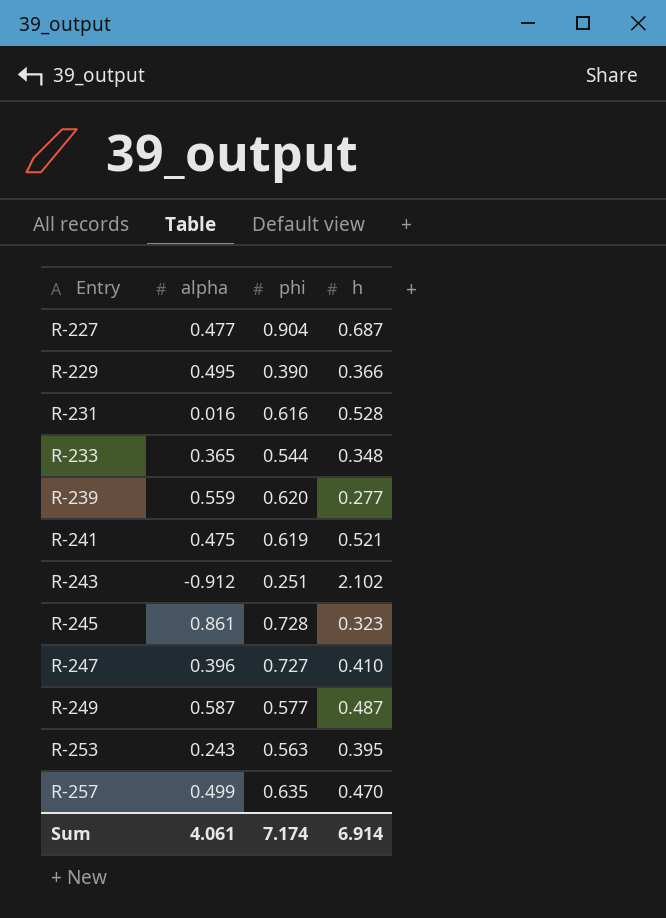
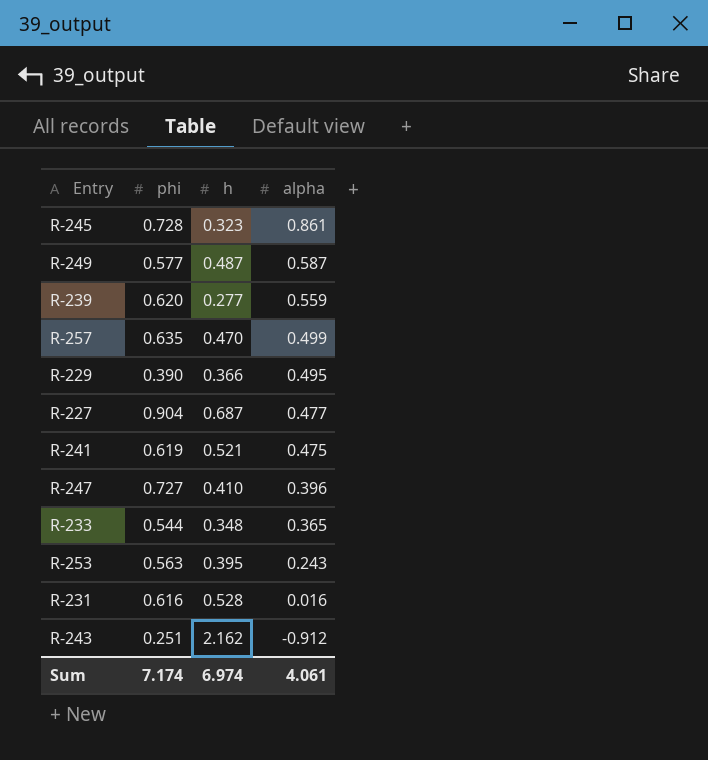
row order: Entry ascending -> alpha descending
column alpha | position: 2 -> 4
R-243 | h: 2.102 -> 2.162
Sum | h: 6.914 -> 6.974

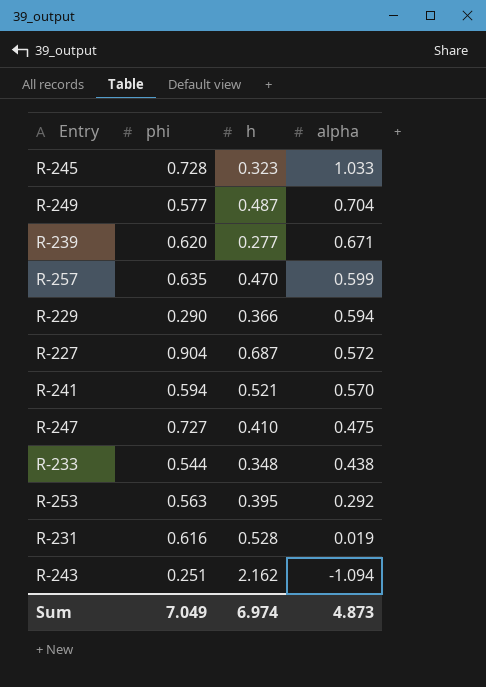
R-245 | alpha: 0.861 -> 1.033
R-249 | alpha: 0.587 -> 0.704
R-239 | alpha: 0.559 -> 0.671
R-257 | alpha: 0.499 -> 0.599
R-229 | phi: 0.390 -> 0.290
R-229 | alpha: 0.495 -> 0.594
R-227 | alpha: 0.477 -> 0.572
R-241 | phi: 0.619 -> 0.594
R-241 | alpha: 0.475 -> 0.570
R-247 | alpha: 0.396 -> 0.475
R-233 | alpha: 0.365 -> 0.438
R-253 | alpha: 0.243 -> 0.292
R-231 | alpha: 0.016 -> 0.019
R-243 | alpha: -0.912 -> -1.094
Sum | phi: 7.174 -> 7.049
Sum | alpha: 4.061 -> 4.873

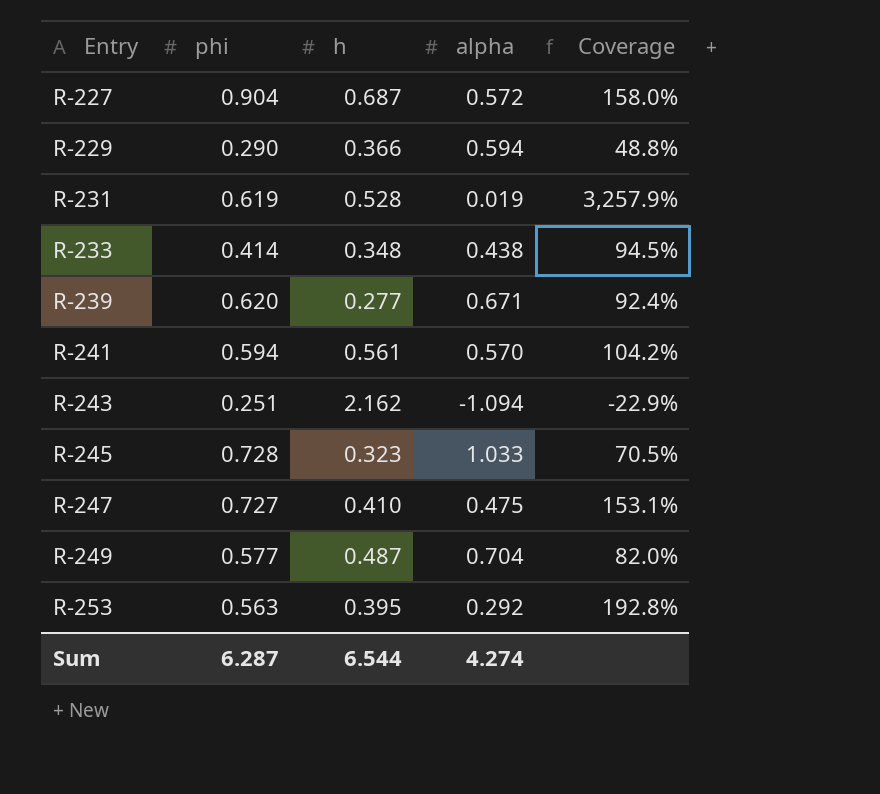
row order: alpha descending -> Entry ascending
column Coverage | formula: none -> [phi] / [alpha]
row R-257: 0.635 | 0.470 | 0.599 -> none
R-231 | phi: 0.616 -> 0.619
R-233 | phi: 0.544 -> 0.414
R-241 | h: 0.521 -> 0.561
Sum | phi: 7.049 -> 6.287
Sum | h: 6.974 -> 6.544
Sum | alpha: 4.873 -> 4.274

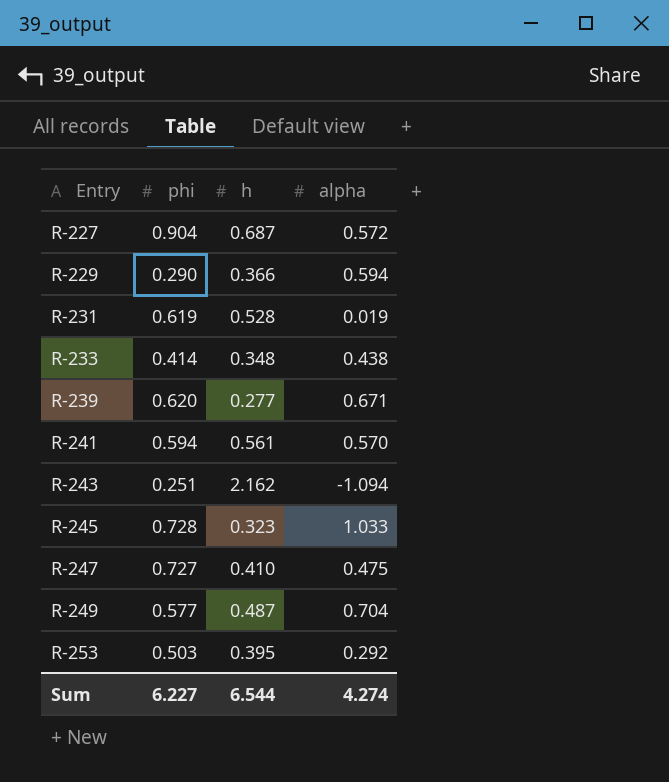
column Coverage | formula: [phi] / [alpha] -> none
R-253 | phi: 0.563 -> 0.503
Sum | phi: 6.287 -> 6.227

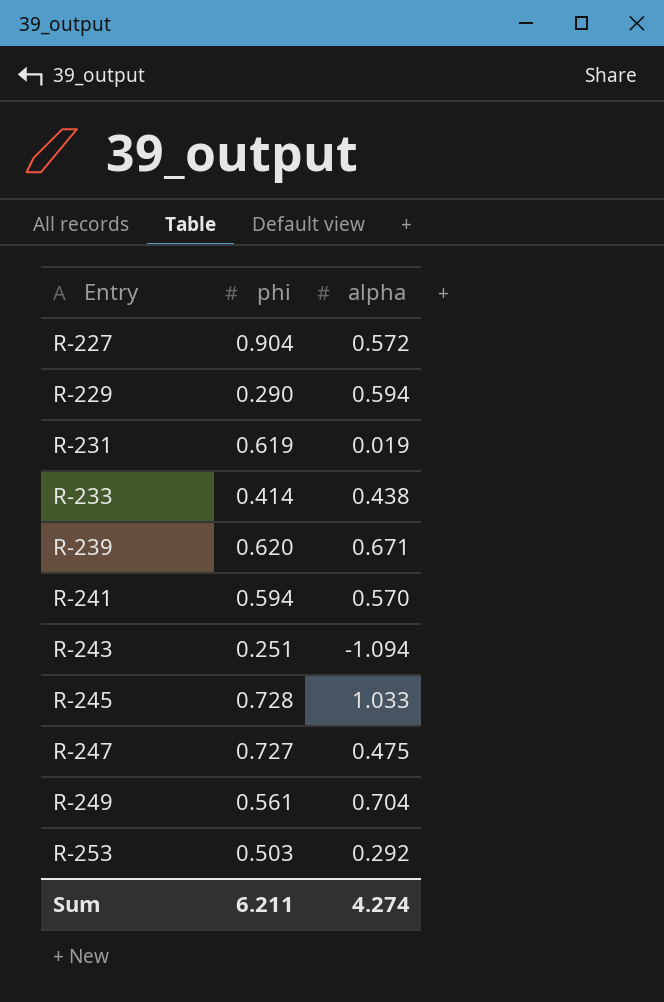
column h | position: 3 -> none
R-249 | phi: 0.577 -> 0.561
Sum | phi: 6.227 -> 6.211

